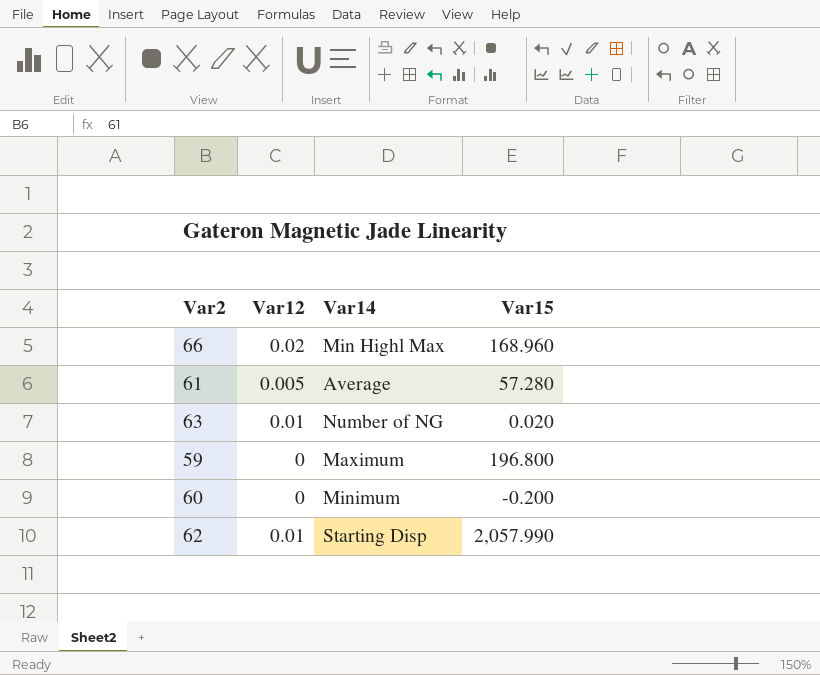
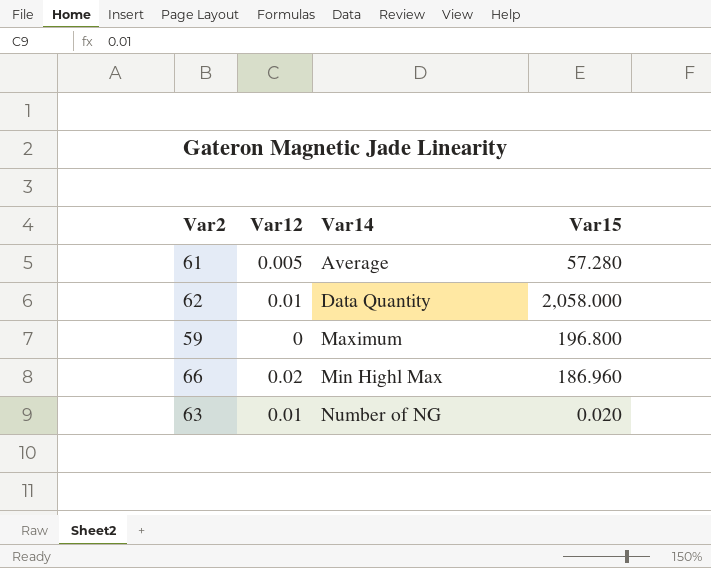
row order: none -> Var14 ascending
row 60: 0 | Minimum | -0.200 -> none
62 | Var14: Starting Disp -> Data Quantity
62 | Var15: 2,057.990 -> 2,058.000
66 | Var15: 168.960 -> 186.960

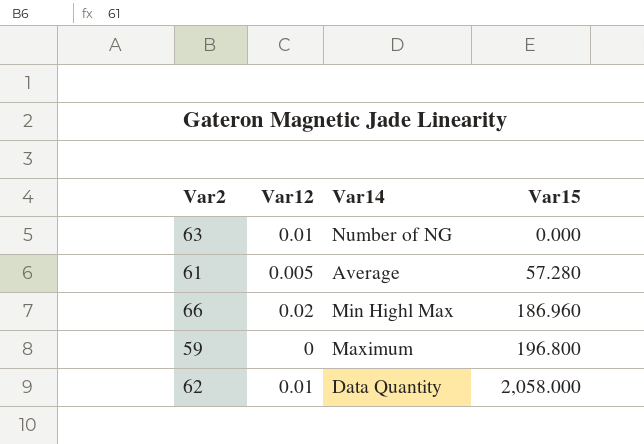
row order: Var14 ascending -> Var15 ascending
63 | Var15: 0.020 -> 0.000

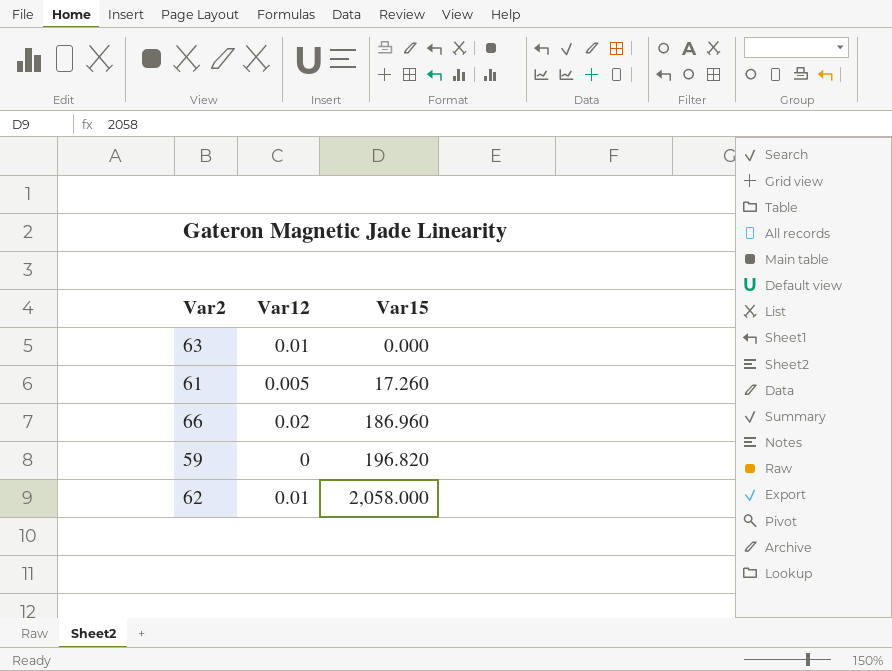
column Var14 | position: 3 -> none
61 | Var15: 57.280 -> 17.260
59 | Var15: 196.800 -> 196.820

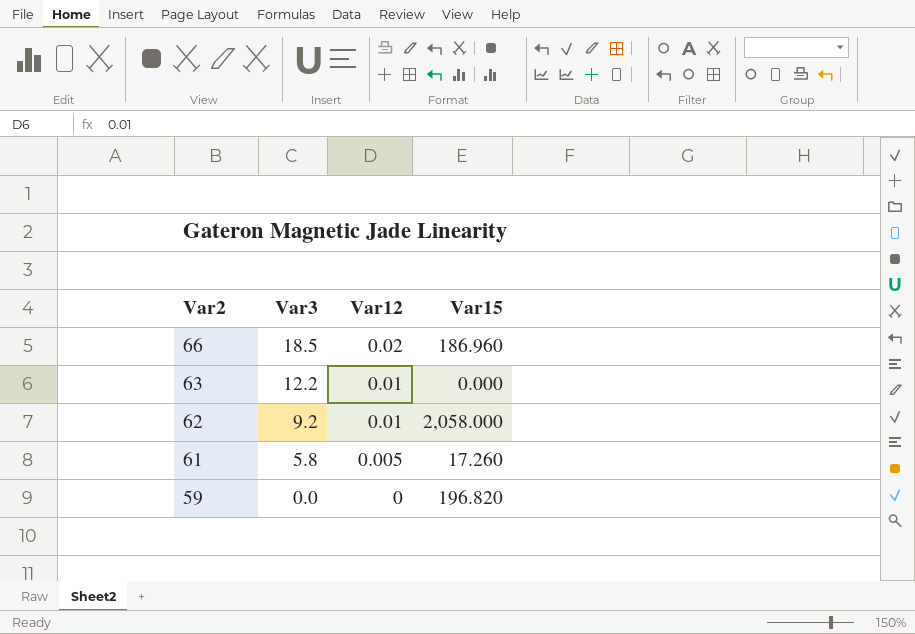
row order: Var15 ascending -> Var2 descending
column Var3 | position: none -> 2

